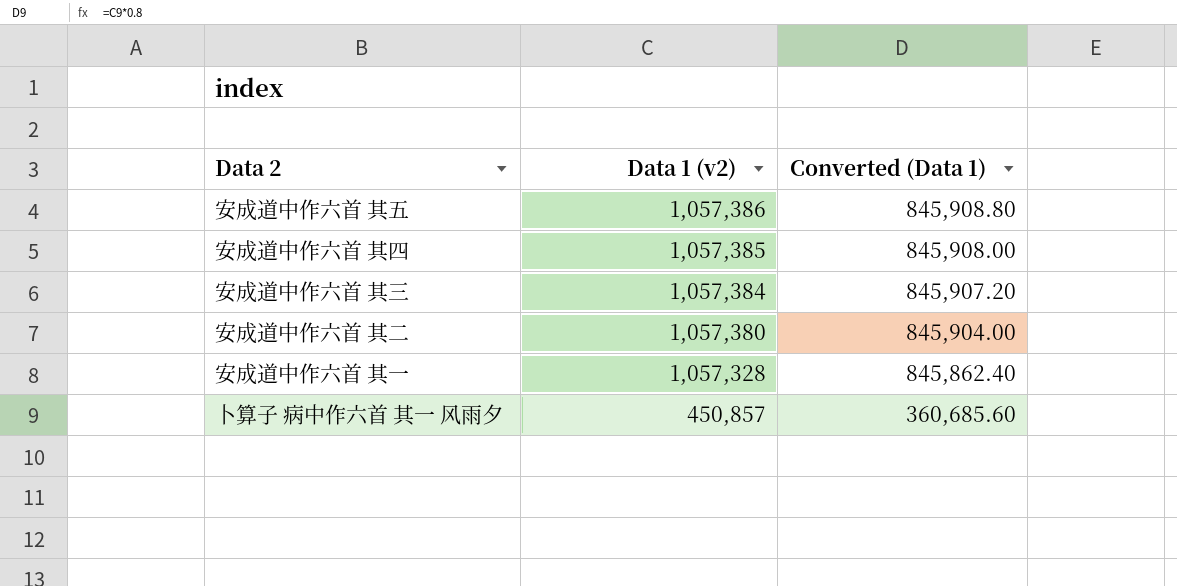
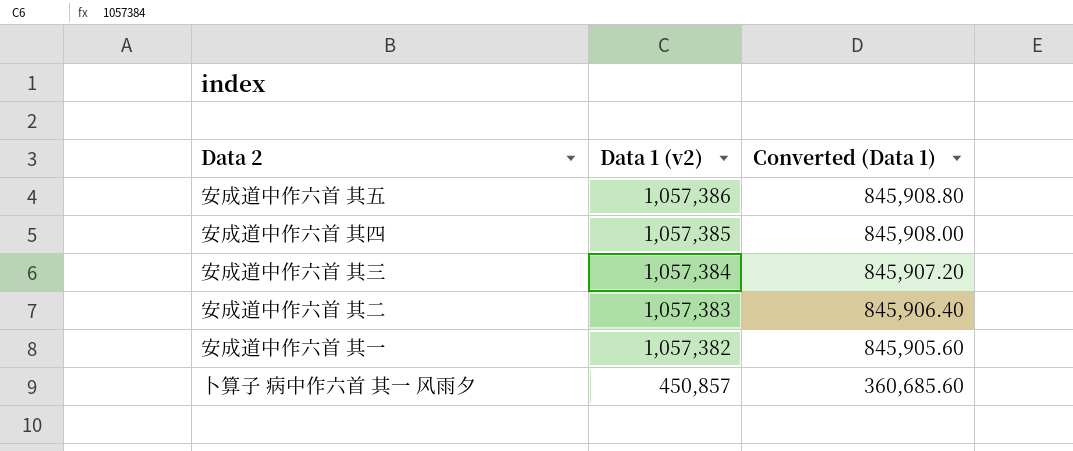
安成道中作六首 其二 | Data 1 (v2): 1,057,380 -> 1,057,383
安成道中作六首 其二 | Converted (Data 1): 845,904.00 -> 845,906.40
安成道中作六首 其一 | Data 1 (v2): 1,057,328 -> 1,057,382
安成道中作六首 其一 | Converted (Data 1): 845,862.40 -> 845,905.60

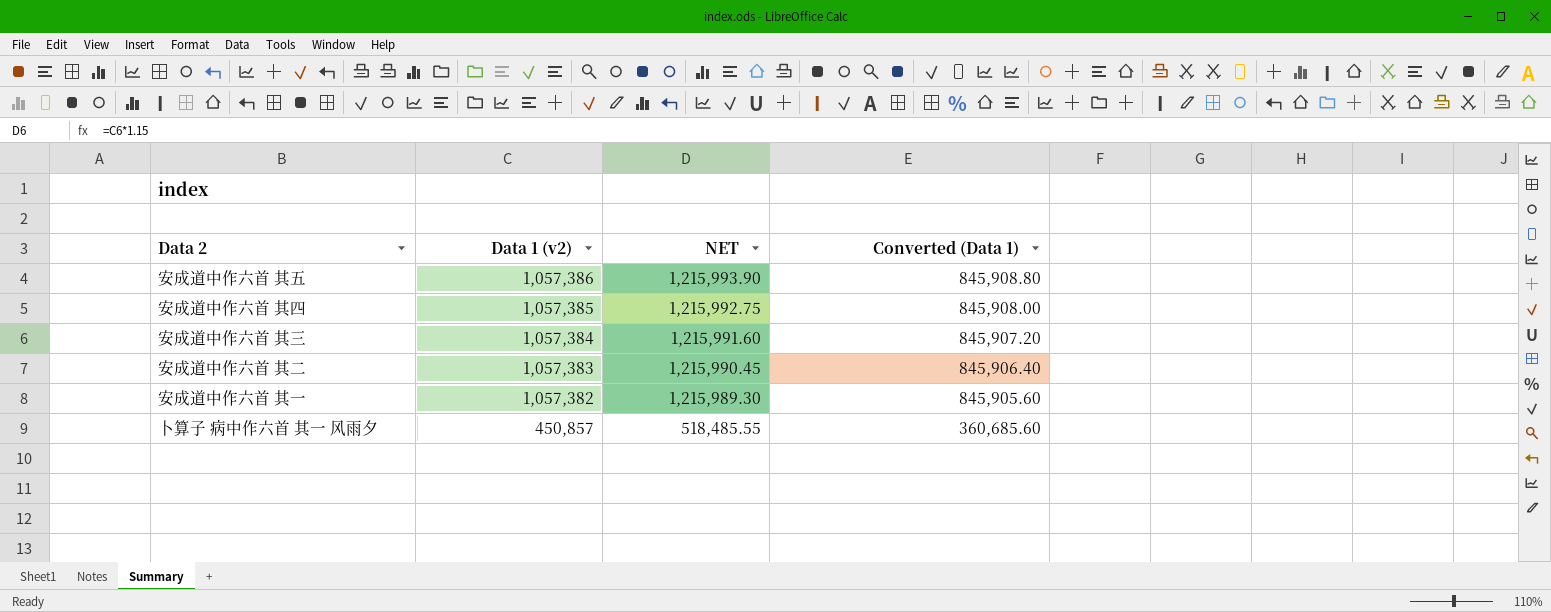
column NET | formula: none -> [Data 1 (v2)] * 1.15

